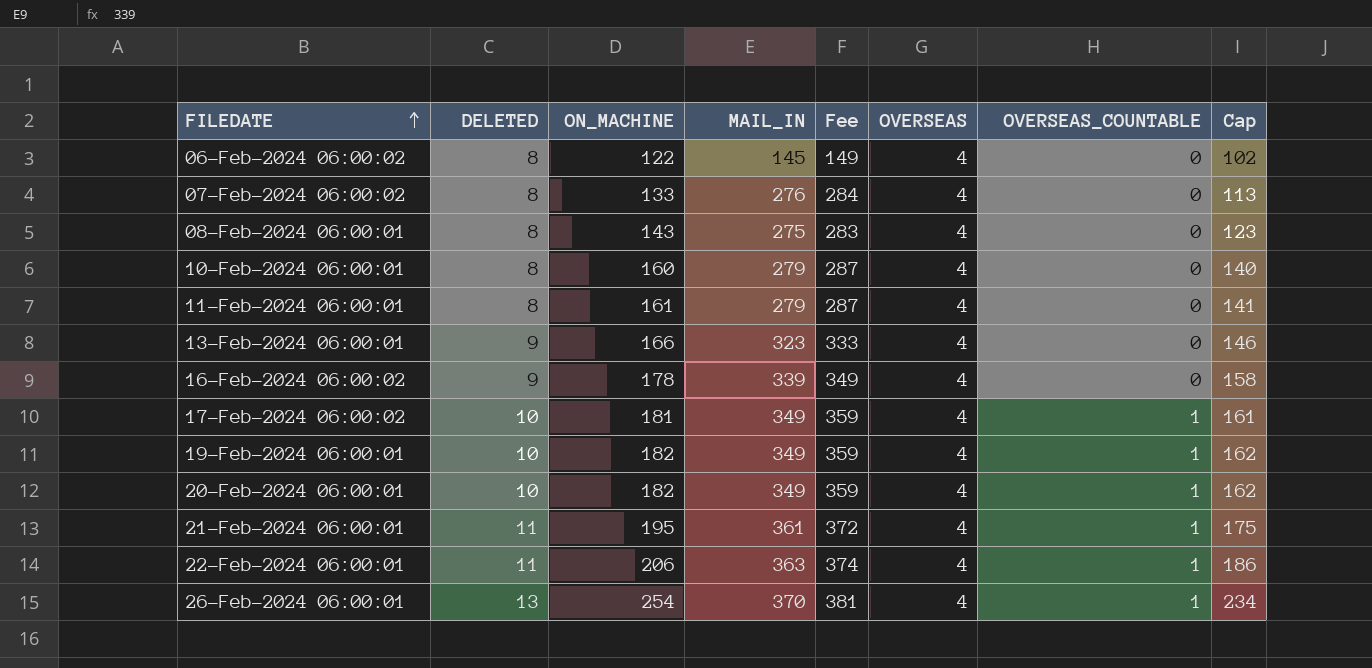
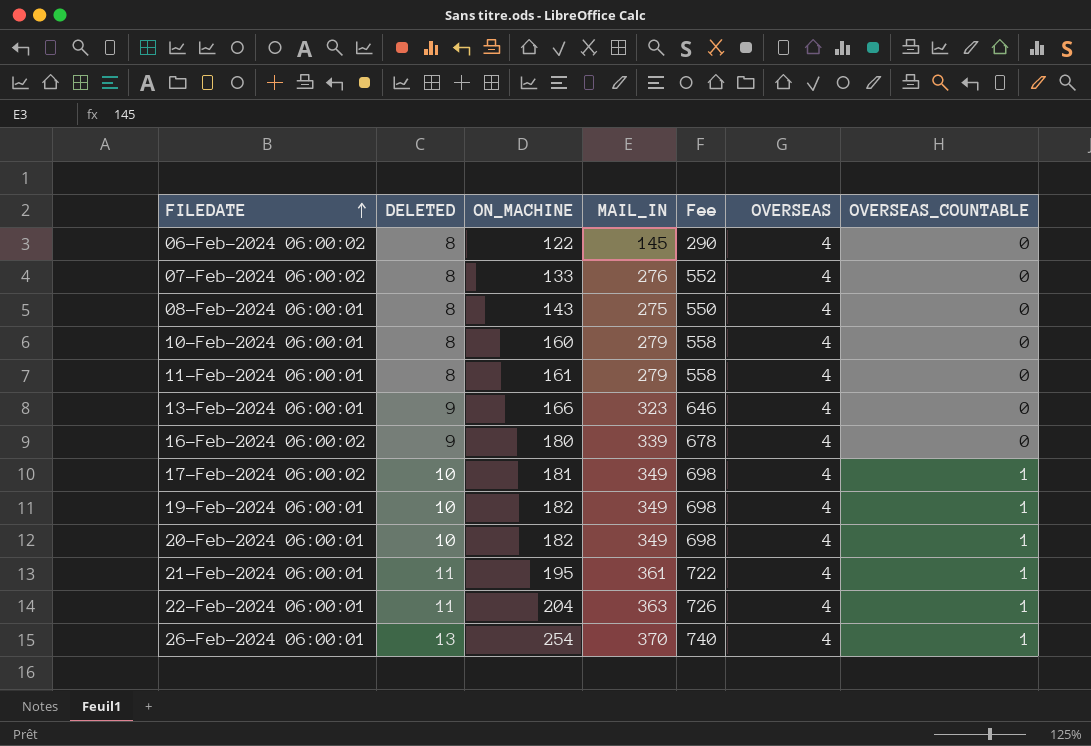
column Cap | formula: [ON_MACHINE] - 20 -> none
column Fee | formula: [MAIL_IN] * 1.03 -> [MAIL_IN] * 2
16-Feb-2024 06:00:02 | ON_MACHINE: 178 -> 180
22-Feb-2024 06:00:01 | ON_MACHINE: 206 -> 204

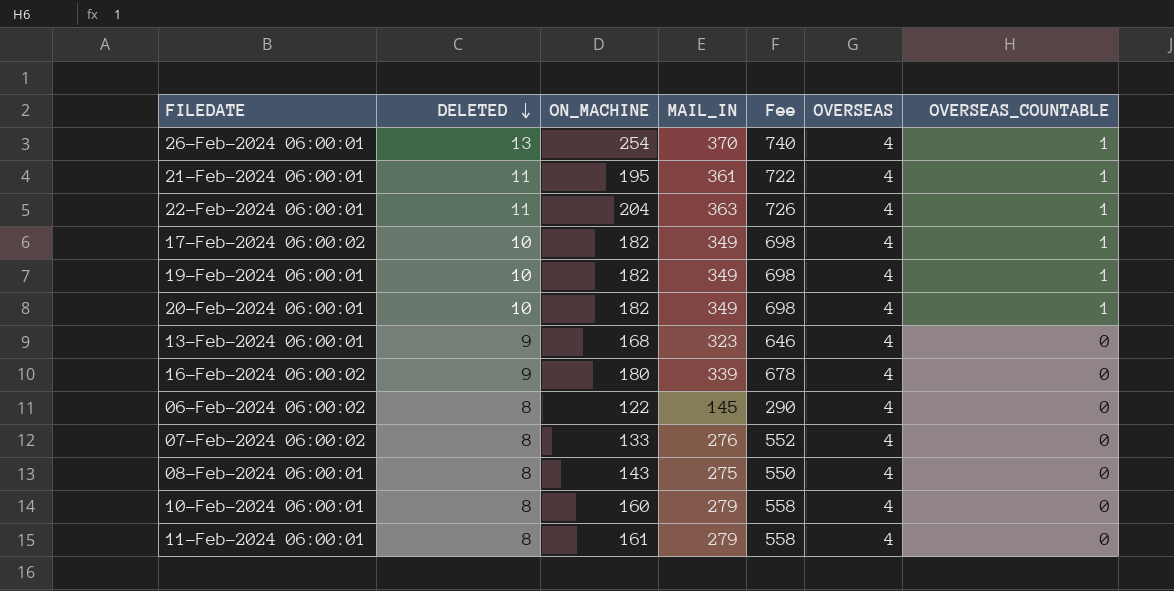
row order: FILEDATE ascending -> DELETED descending
17-Feb-2024 06:00:02 | ON_MACHINE: 181 -> 182
13-Feb-2024 06:00:01 | ON_MACHINE: 166 -> 168

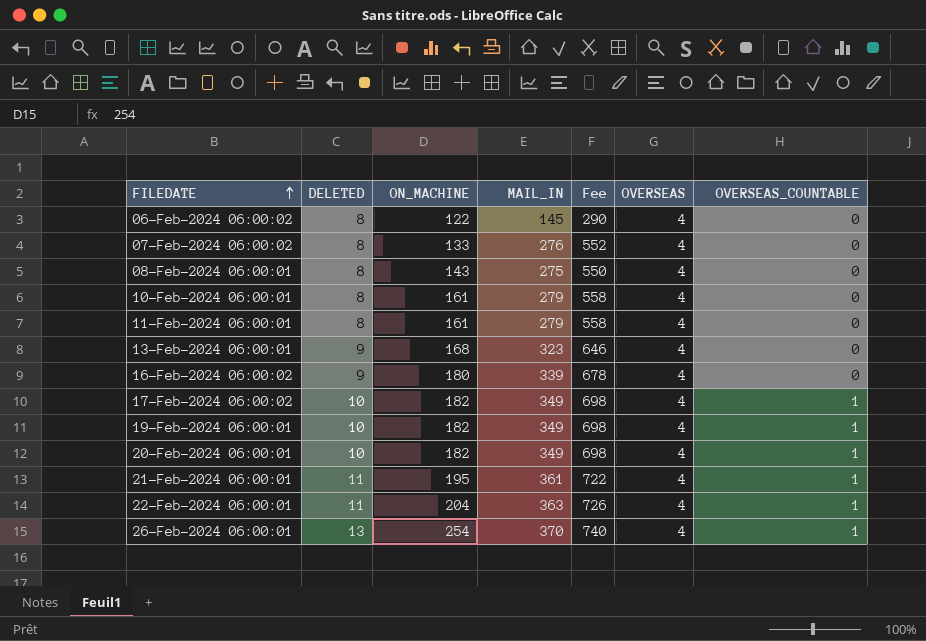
row order: DELETED descending -> FILEDATE ascending
10-Feb-2024 06:00:01 | ON_MACHINE: 160 -> 161

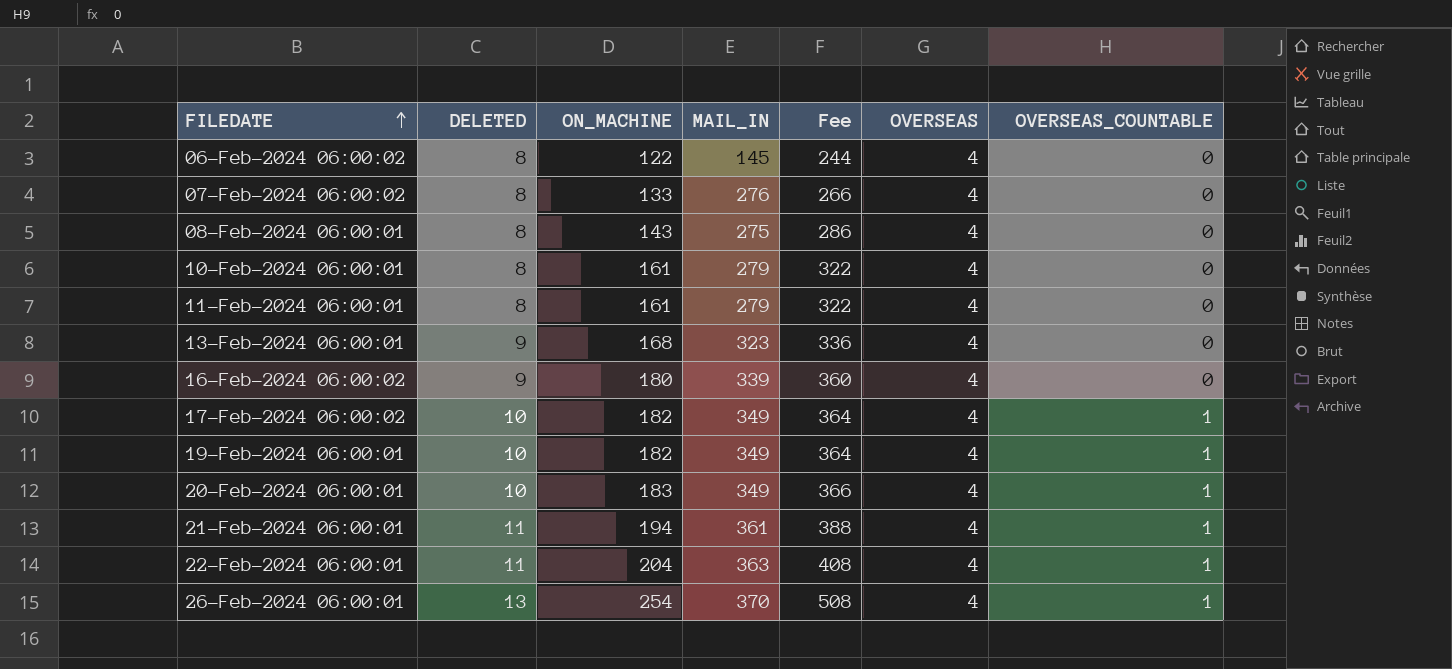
column Fee | formula: [MAIL_IN] * 2 -> [ON_MACHINE] * 2
20-Feb-2024 06:00:01 | ON_MACHINE: 182 -> 183
21-Feb-2024 06:00:01 | ON_MACHINE: 195 -> 194

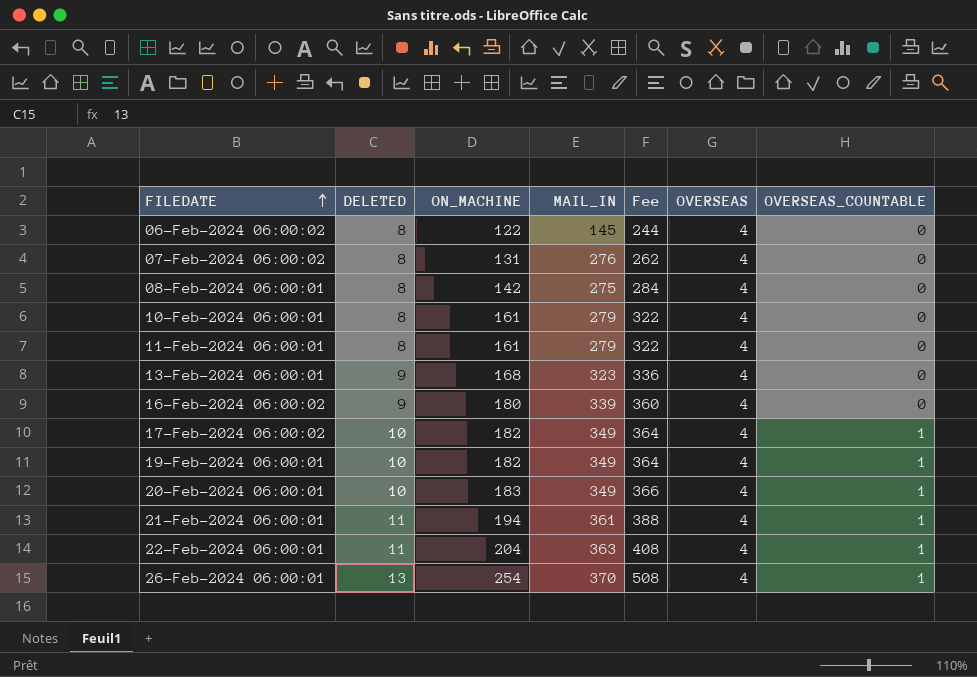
07-Feb-2024 06:00:02 | ON_MACHINE: 133 -> 131
07-Feb-2024 06:00:02 | Fee: 266 -> 262
08-Feb-2024 06:00:01 | ON_MACHINE: 143 -> 142
08-Feb-2024 06:00:01 | Fee: 286 -> 284

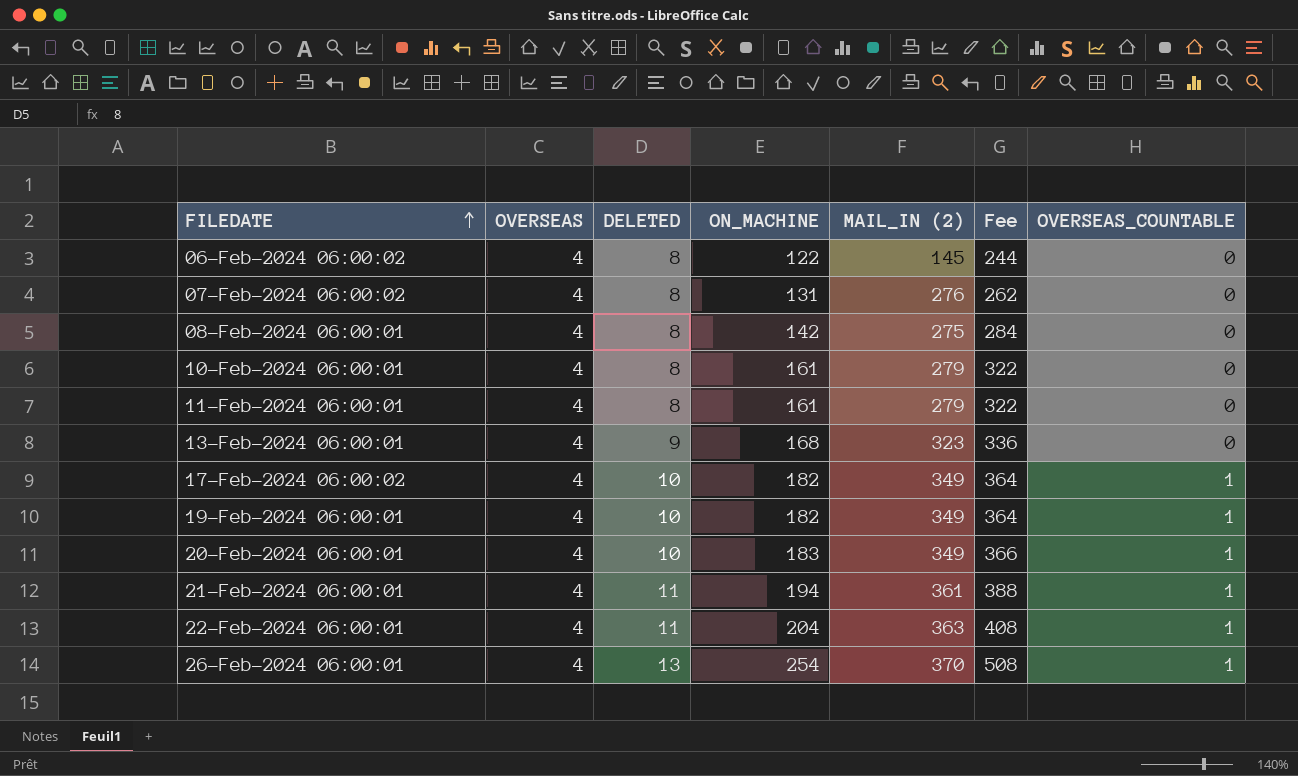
column OVERSEAS | position: 6 -> 2
column name: MAIL_IN -> MAIL_IN (2)
row 16-Feb-2024 06:00:02: 9 | 180 | 339 | 360 | 4 | 0 -> none

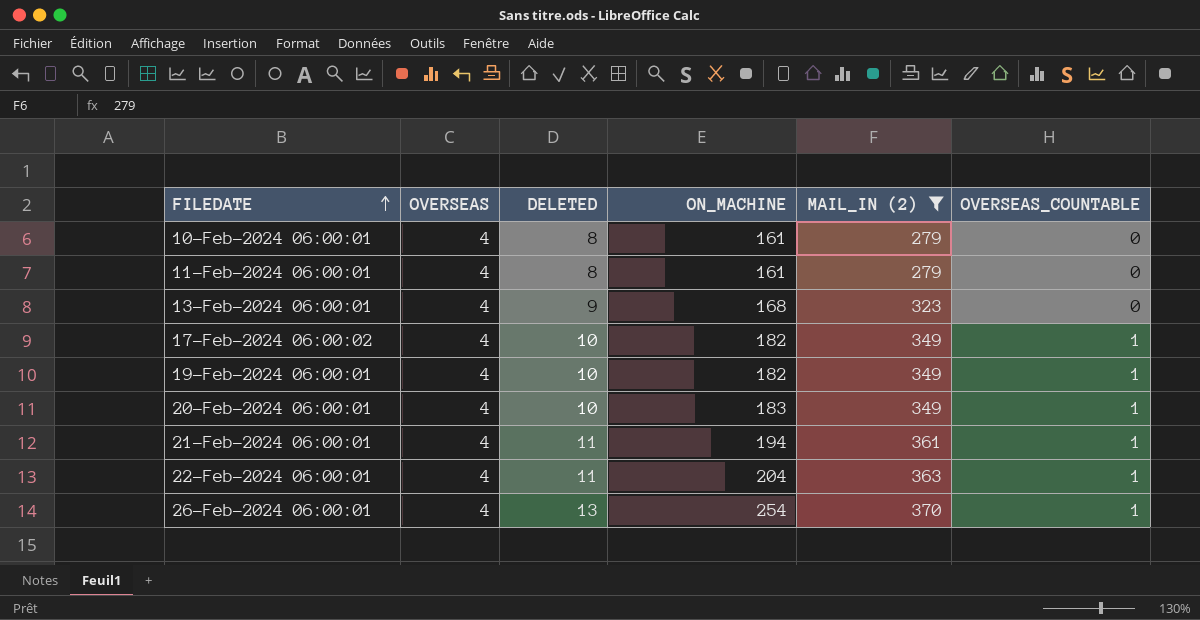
filter: none -> MAIL_IN (2) >= 279
column Fee | formula: [ON_MACHINE] * 2 -> none

